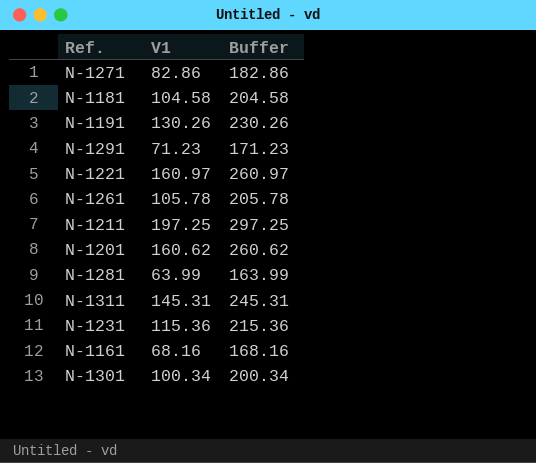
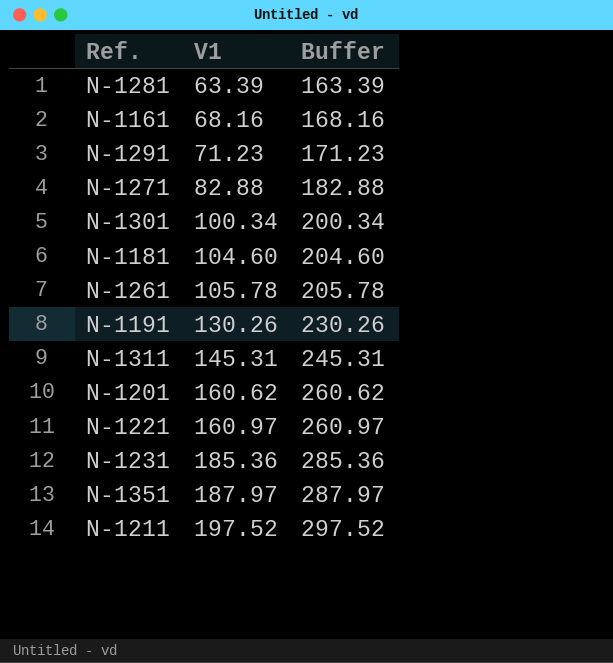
row order: none -> V1 ascending
N-1281 | V1: 63.99 -> 63.39
N-1281 | Buffer: 163.99 -> 163.39
N-1271 | V1: 82.86 -> 82.88
N-1271 | Buffer: 182.86 -> 182.88
N-1181 | V1: 104.58 -> 104.60
N-1181 | Buffer: 204.58 -> 204.60
N-1231 | V1: 115.36 -> 185.36
N-1231 | Buffer: 215.36 -> 285.36
row N-1351: none -> 187.97 | 287.97
N-1211 | V1: 197.25 -> 197.52
N-1211 | Buffer: 297.25 -> 297.52

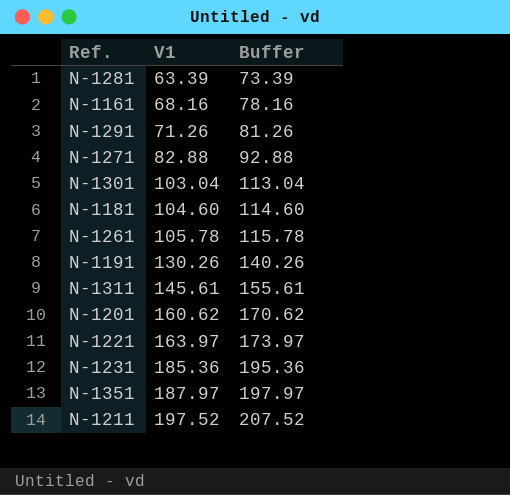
column Buffer | formula: [V1] + 100 -> [V1] + 10
N-1291 | V1: 71.23 -> 71.26
N-1301 | V1: 100.34 -> 103.04
N-1311 | V1: 145.31 -> 145.61
N-1221 | V1: 160.97 -> 163.97

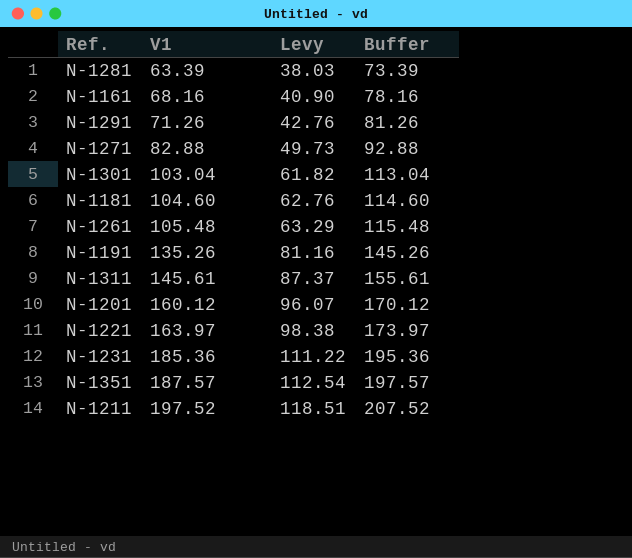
column Levy | formula: none -> [V1] * 0.6
N-1261 | V1: 105.78 -> 105.48
N-1261 | Buffer: 115.78 -> 115.48
N-1191 | V1: 130.26 -> 135.26
N-1191 | Buffer: 140.26 -> 145.26
N-1201 | V1: 160.62 -> 160.12
N-1201 | Buffer: 170.62 -> 170.12
N-1351 | V1: 187.97 -> 187.57
N-1351 | Buffer: 197.97 -> 197.57

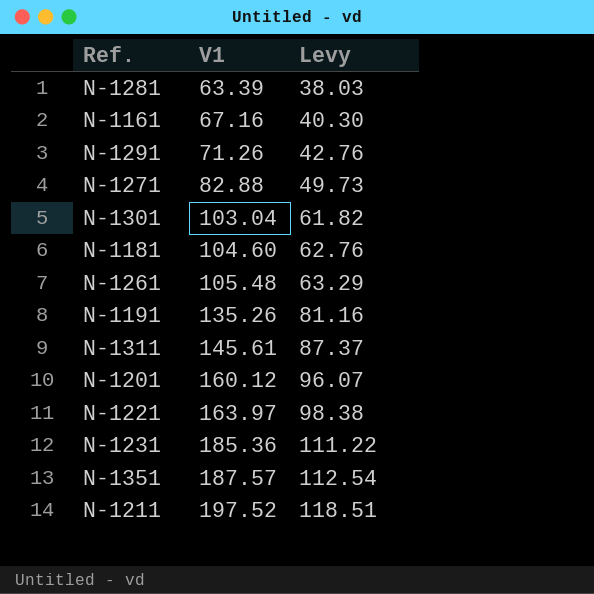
column Buffer | formula: [V1] + 10 -> none
N-1161 | V1: 68.16 -> 67.16
N-1161 | Levy: 40.90 -> 40.30

